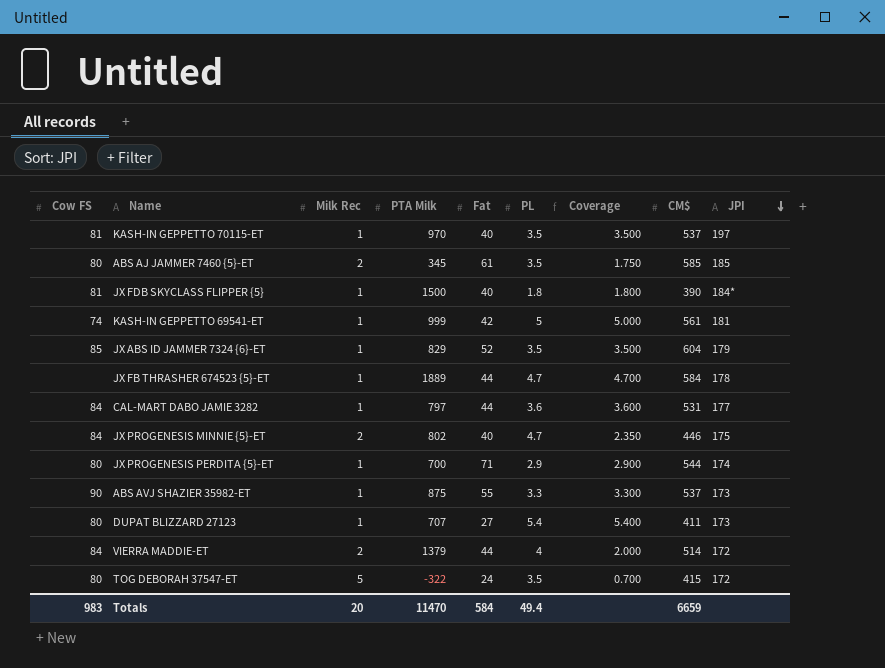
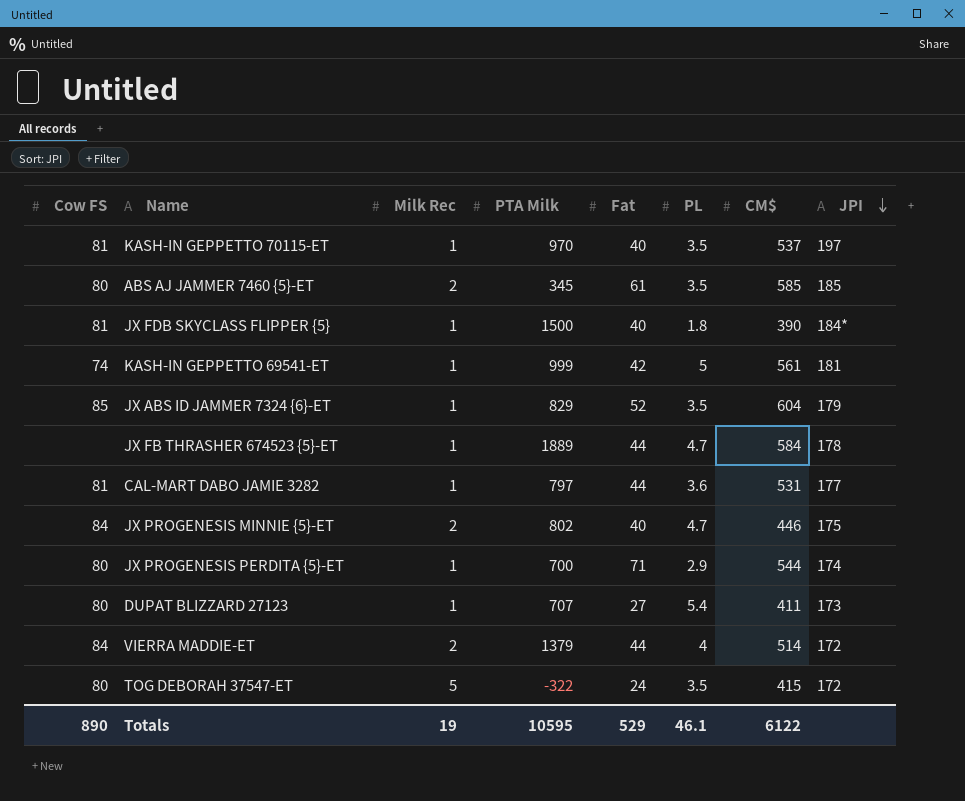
column Coverage | formula: [PL] / [Milk Rec] -> none
row ABS AVJ SHAZIER 35982-ET: 90 | 1 | 875 | 55 | 3.3 | 3.300 | 537 | 173 -> none
CAL-MART DABO JAMIE 3282 | Cow FS: 84 -> 81
Totals | Cow FS: 983 -> 890
Totals | Milk Rec: 20 -> 19
Totals | PTA Milk: 11470 -> 10595
Totals | Fat: 584 -> 529
Totals | PL: 49.4 -> 46.1
Totals | CM$: 6659 -> 6122

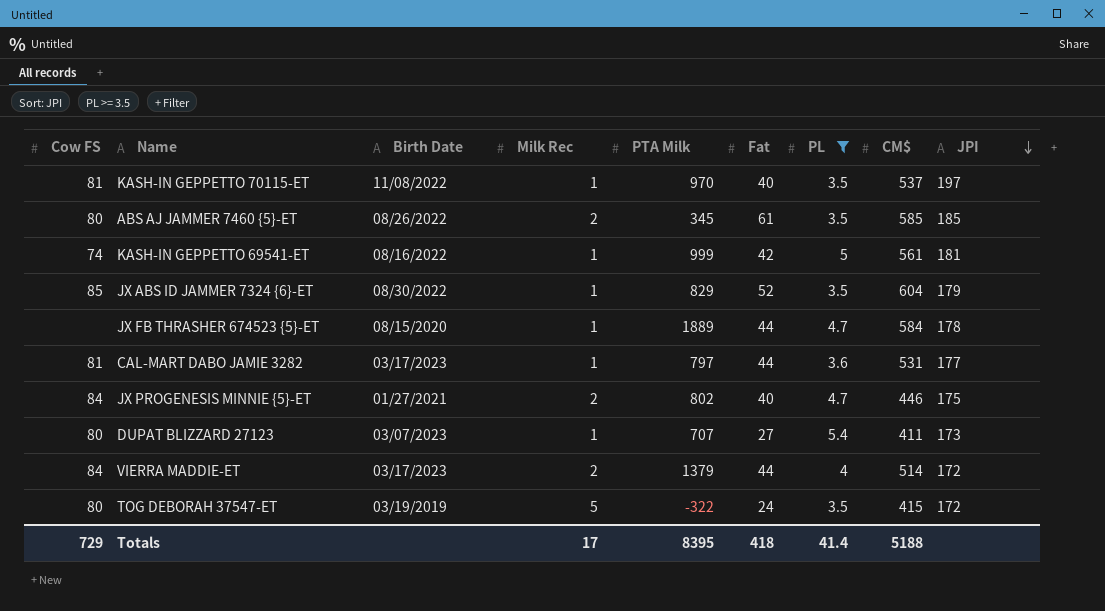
filter: none -> PL >= 3.5
column Birth Date | position: none -> 3
Totals | Cow FS: 890 -> 729
Totals | Milk Rec: 19 -> 17
Totals | PTA Milk: 10595 -> 8395
Totals | Fat: 529 -> 418
Totals | PL: 46.1 -> 41.4
Totals | CM$: 6122 -> 5188

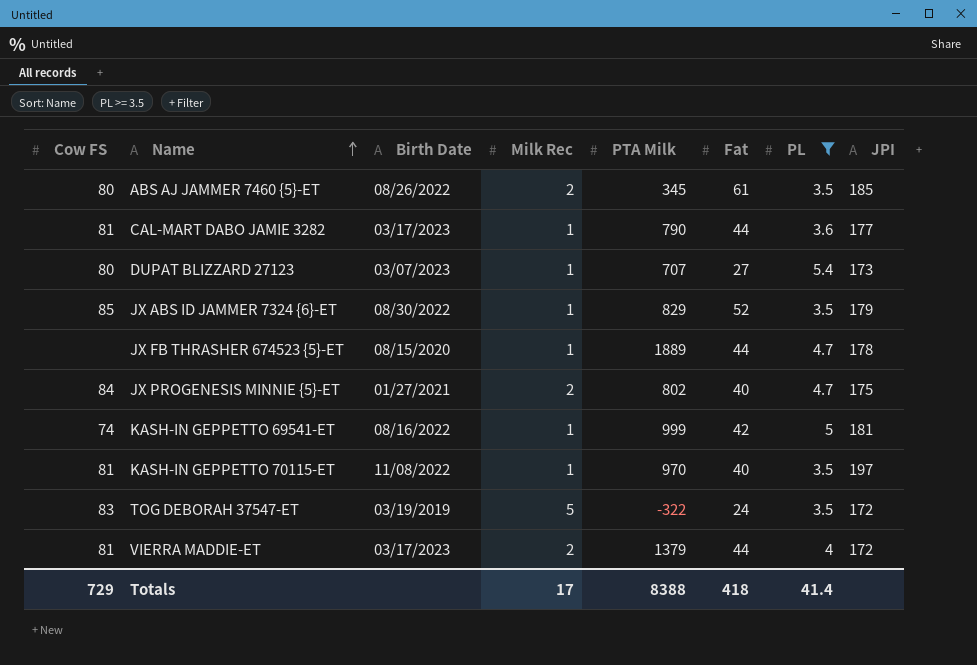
row order: JPI descending -> Name ascending
column CM$ | position: 8 -> none
CAL-MART DABO JAMIE 3282 | PTA Milk: 797 -> 790
TOG DEBORAH 37547-ET | Cow FS: 80 -> 83
VIERRA MADDIE-ET | Cow FS: 84 -> 81
Totals | PTA Milk: 8395 -> 8388

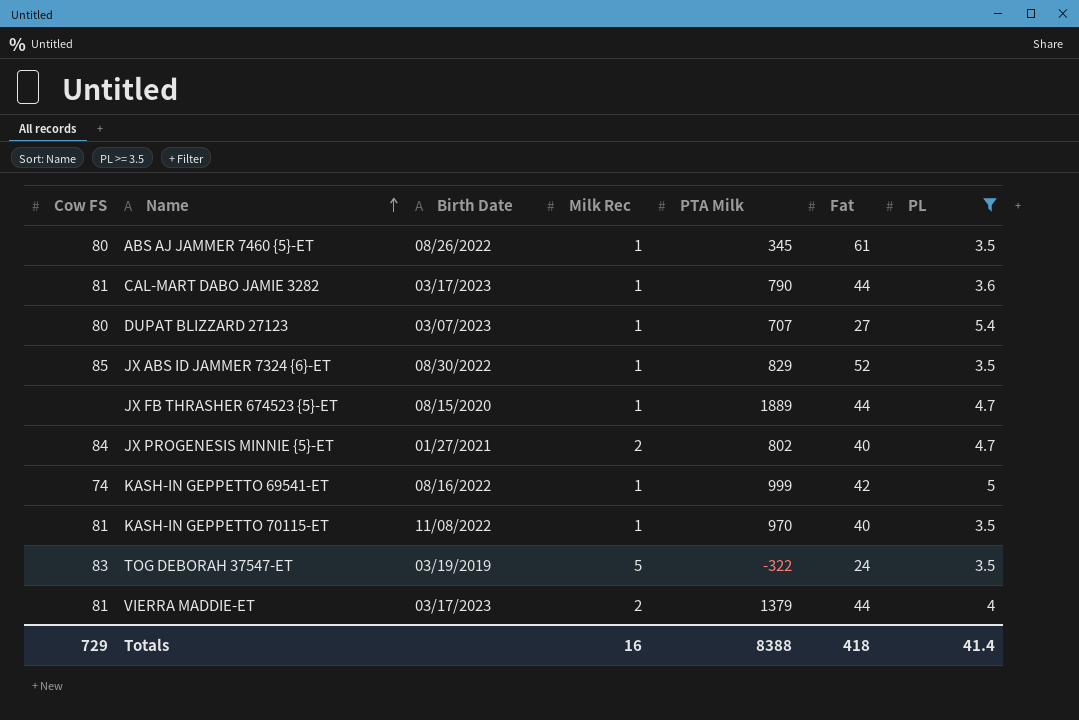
column JPI | position: 8 -> none
ABS AJ JAMMER 7460 {5}-ET | Milk Rec: 2 -> 1
Totals | Milk Rec: 17 -> 16

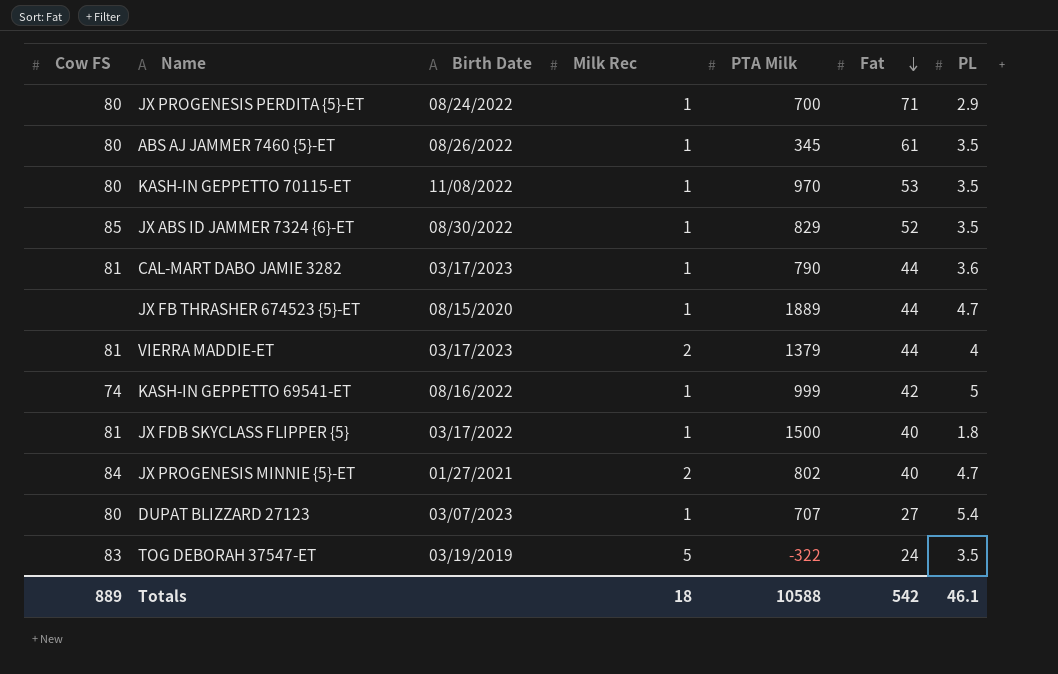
filter: PL >= 3.5 -> none
row order: Name ascending -> Fat descending
KASH-IN GEPPETTO 70115-ET | Cow FS: 81 -> 80
KASH-IN GEPPETTO 70115-ET | Fat: 40 -> 53
Totals | Cow FS: 729 -> 889
Totals | Milk Rec: 16 -> 18
Totals | PTA Milk: 8388 -> 10588
Totals | Fat: 418 -> 542
Totals | PL: 41.4 -> 46.1

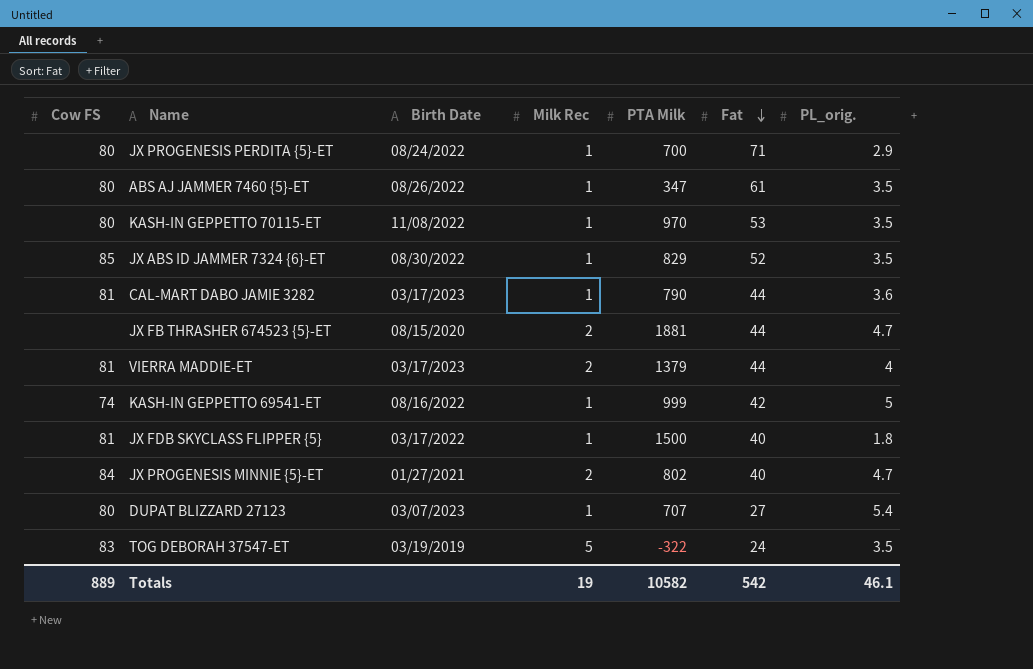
column name: PL -> PL_orig.
ABS AJ JAMMER 7460 {5}-ET | PTA Milk: 345 -> 347
JX FB THRASHER 674523 {5}-ET | Milk Rec: 1 -> 2
JX FB THRASHER 674523 {5}-ET | PTA Milk: 1889 -> 1881
Totals | Milk Rec: 18 -> 19
Totals | PTA Milk: 10588 -> 10582

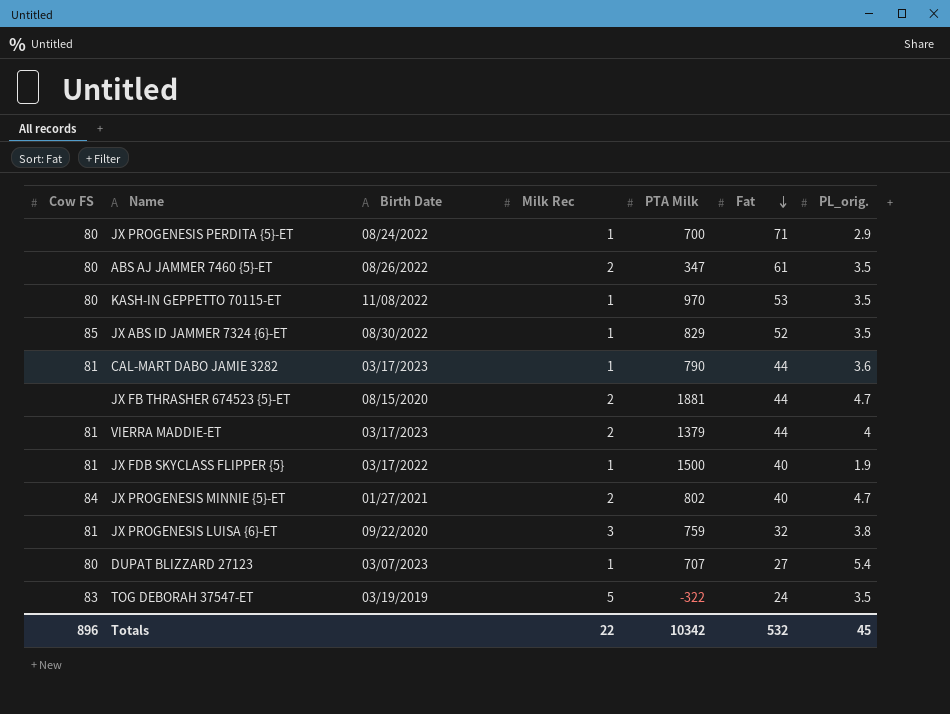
row KASH-IN GEPPETTO 69541-ET: 74 | 08/16/2022 | 1 | 999 | 42 | 5 -> none
ABS AJ JAMMER 7460 {5}-ET | Milk Rec: 1 -> 2
JX FDB SKYCLASS FLIPPER {5} | PL_orig.: 1.8 -> 1.9
row JX PROGENESIS LUISA {6}-ET: none -> 81 | 09/22/2020 | 3 | 759 | 32 | 3.8
Totals | Cow FS: 889 -> 896
Totals | Milk Rec: 19 -> 22
Totals | PTA Milk: 10582 -> 10342
Totals | Fat: 542 -> 532
Totals | PL_orig.: 46.1 -> 45

